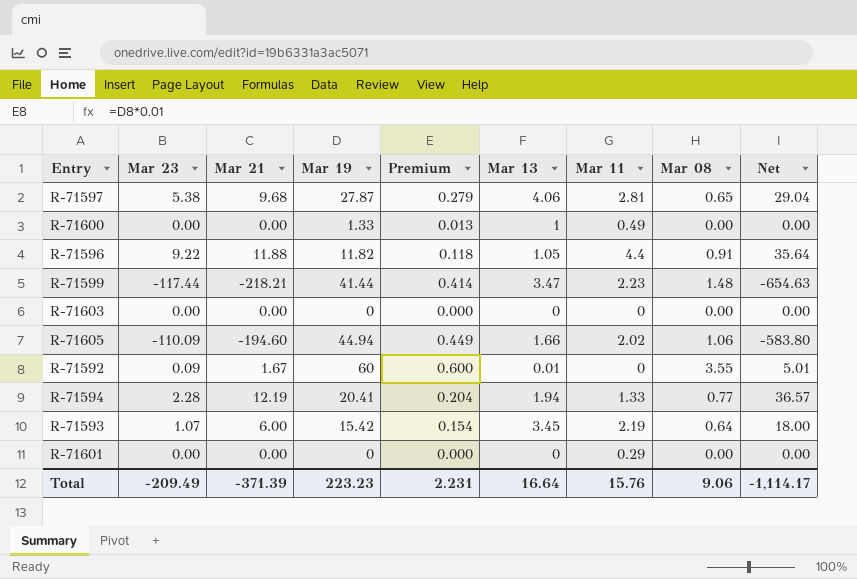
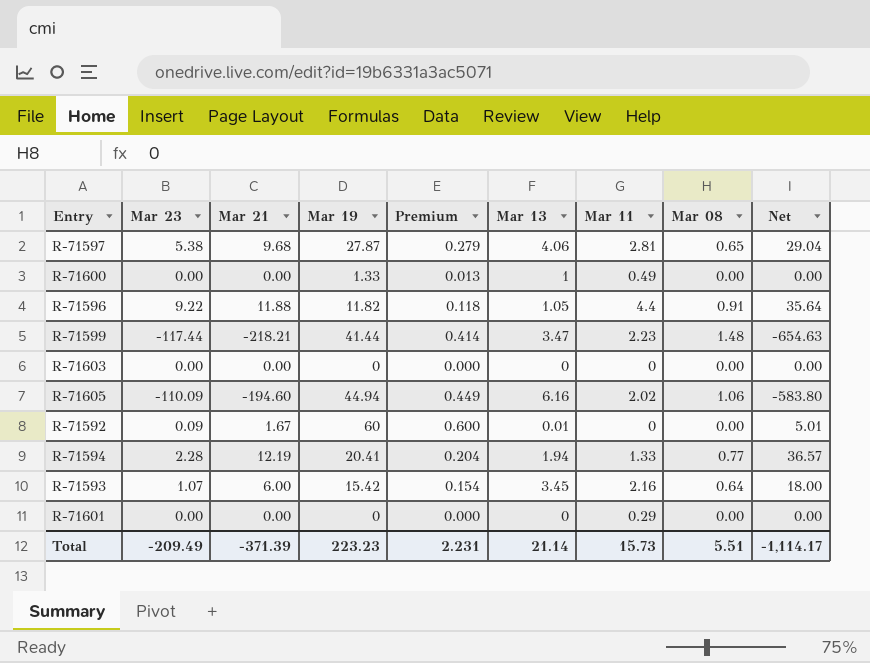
R-71605 | Mar 13: 1.66 -> 6.16
R-71592 | Mar 08: 3.55 -> 0.00
R-71593 | Mar 11: 2.19 -> 2.16
Total | Mar 13: 16.64 -> 21.14
Total | Mar 11: 15.76 -> 15.73
Total | Mar 08: 9.06 -> 5.51

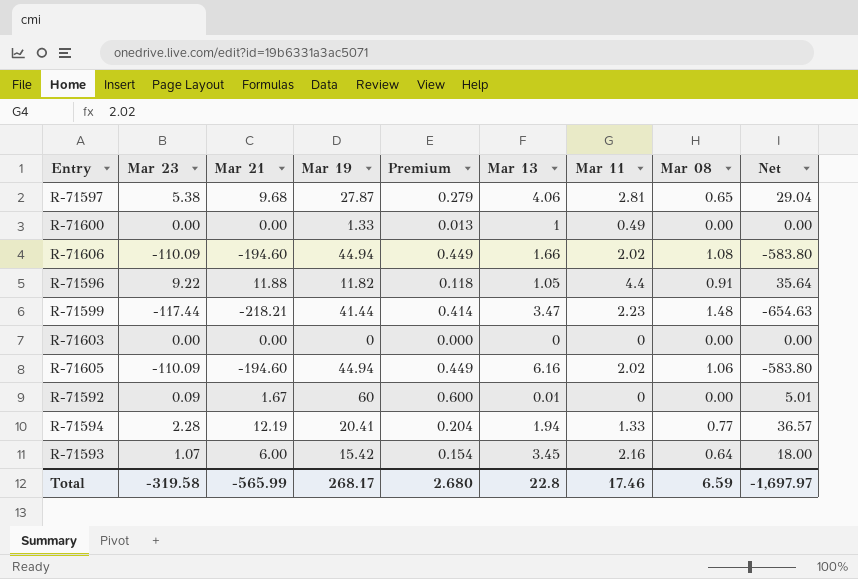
row R-71601: 0.00 | 0.00 | 0 | 0.000 | 0 | 0.29 | 0.00 | 0.00 -> none
row R-71606: none -> -110.09 | -194.60 | 44.94 | 0.449 | 1.66 | 2.02 | 1.08 | -583.80
Total | Mar 23: -209.49 -> -319.58
Total | Mar 21: -371.39 -> -565.99
Total | Mar 19: 223.23 -> 268.17
Total | Premium: 2.231 -> 2.680
Total | Mar 13: 21.14 -> 22.8
Total | Mar 11: 15.73 -> 17.46
Total | Mar 08: 5.51 -> 6.59
Total | Net: -1,114.17 -> -1,697.97

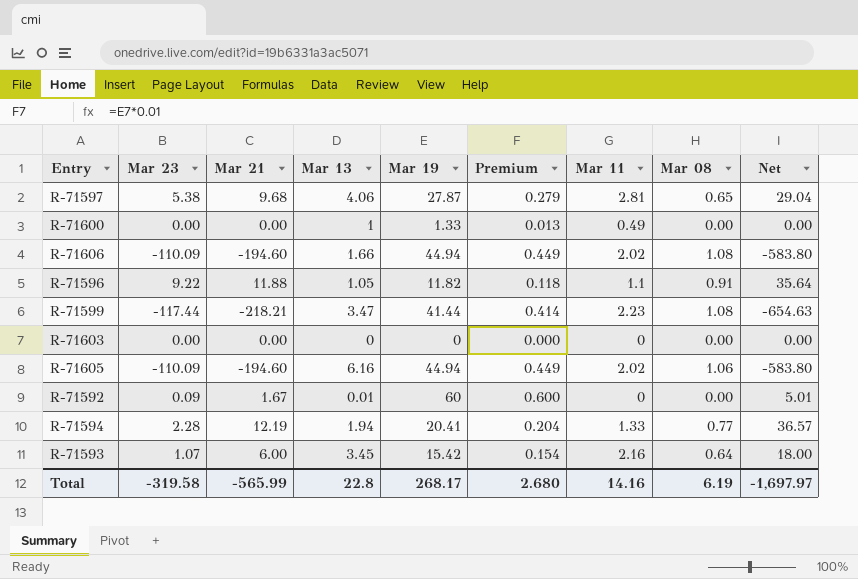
column Mar 13 | position: 6 -> 4
R-71596 | Mar 11: 4.4 -> 1.1
R-71599 | Mar 08: 1.48 -> 1.08
Total | Mar 11: 17.46 -> 14.16
Total | Mar 08: 6.59 -> 6.19

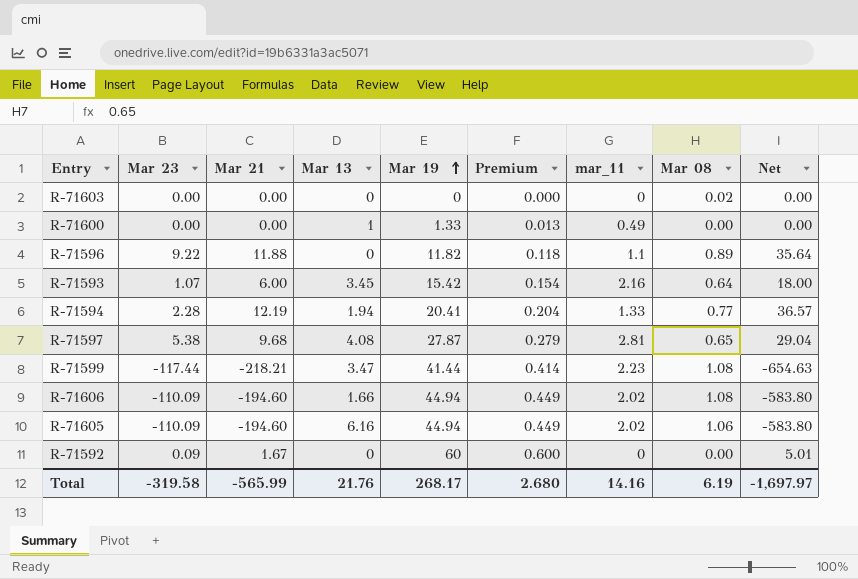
row order: none -> Mar 19 ascending
column name: Mar 11 -> mar_11
R-71603 | Mar 08: 0.00 -> 0.02
R-71596 | Mar 13: 1.05 -> 0
R-71596 | Mar 08: 0.91 -> 0.89
R-71597 | Mar 13: 4.06 -> 4.08
R-71592 | Mar 13: 0.01 -> 0
Total | Mar 13: 22.8 -> 21.76

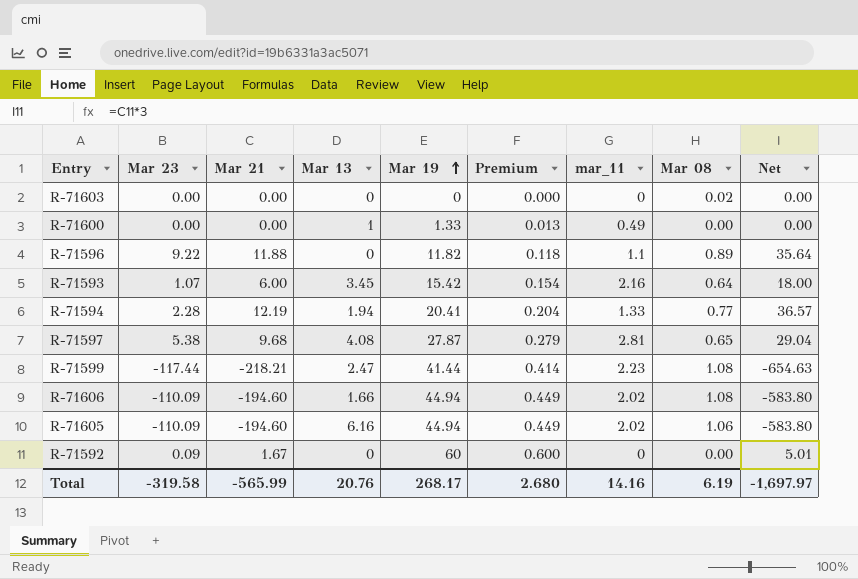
R-71599 | Mar 13: 3.47 -> 2.47
Total | Mar 13: 21.76 -> 20.76

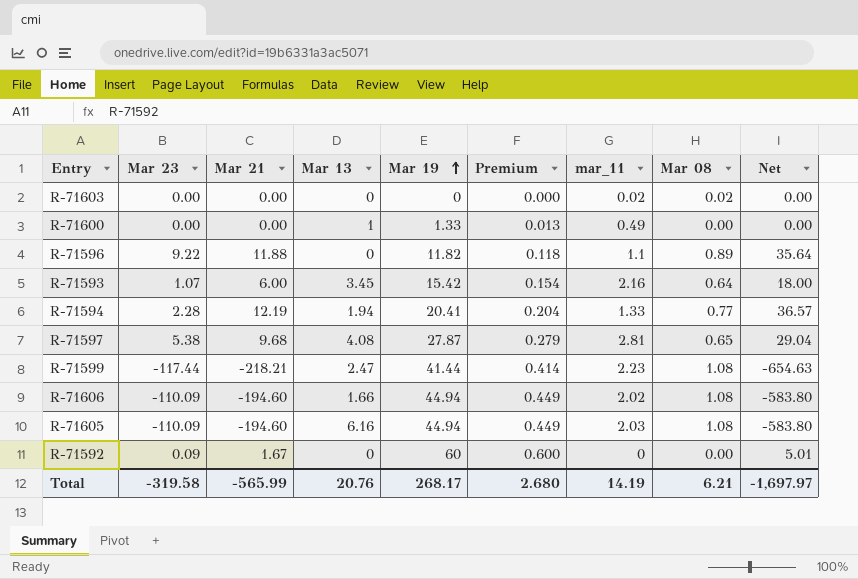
R-71603 | mar_11: 0 -> 0.02
R-71605 | mar_11: 2.02 -> 2.03
R-71605 | Mar 08: 1.06 -> 1.08
Total | mar_11: 14.16 -> 14.19
Total | Mar 08: 6.19 -> 6.21

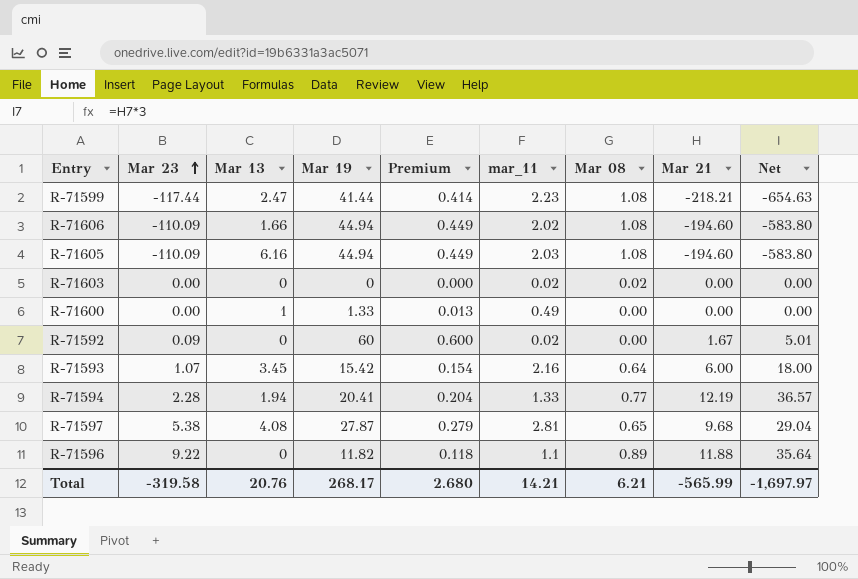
row order: Mar 19 ascending -> Mar 23 ascending
column Mar 21 | position: 3 -> 8
R-71592 | mar_11: 0 -> 0.02
Total | mar_11: 14.19 -> 14.21

